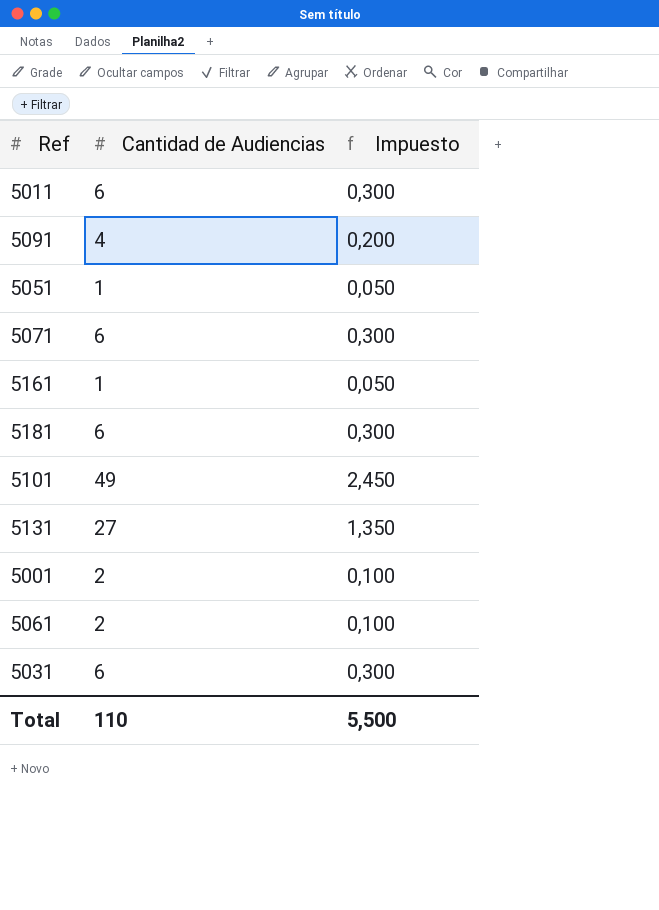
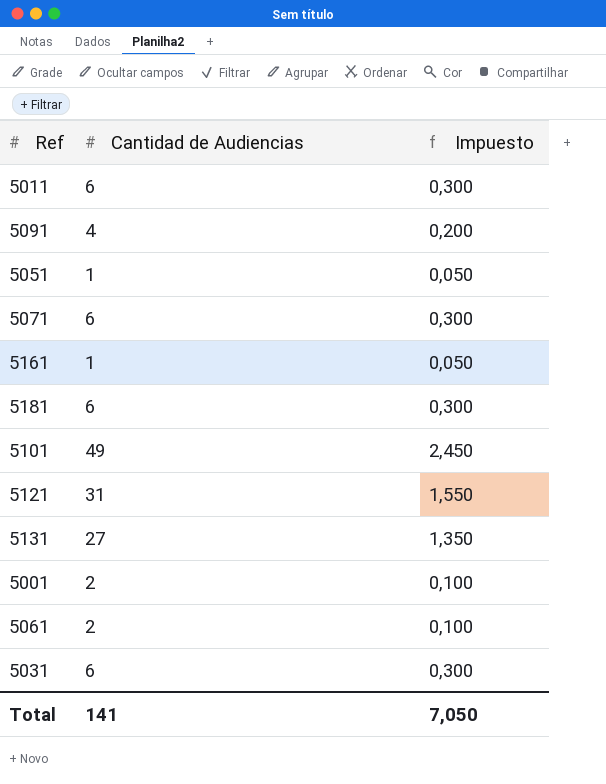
row 5121: none -> 31 | 1,550
Total | Cantidad de Audiencias: 110 -> 141
Total | Impuesto: 5,500 -> 7,050

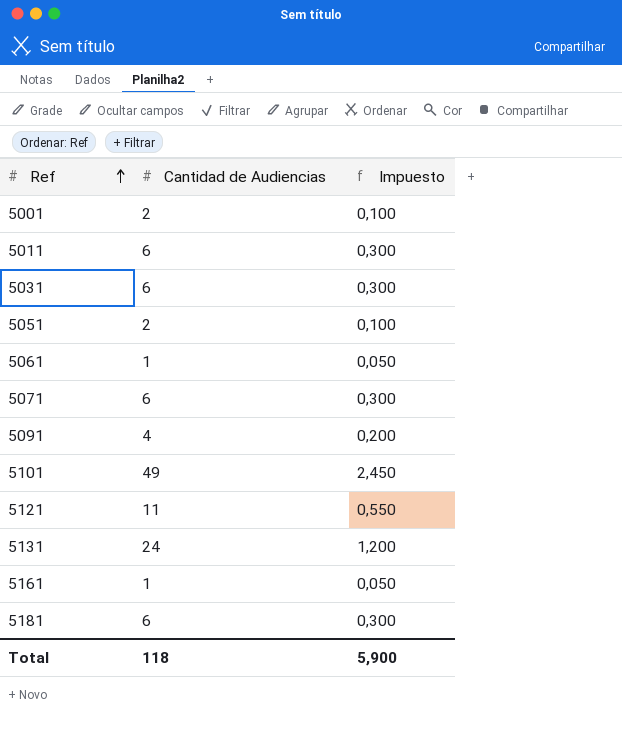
row order: none -> Ref ascending
5051 | Cantidad de Audiencias: 1 -> 2
5051 | Impuesto: 0,050 -> 0,100
5061 | Cantidad de Audiencias: 2 -> 1
5061 | Impuesto: 0,100 -> 0,050
5121 | Cantidad de Audiencias: 31 -> 11
5121 | Impuesto: 1,550 -> 0,550
5131 | Cantidad de Audiencias: 27 -> 24
5131 | Impuesto: 1,350 -> 1,200
Total | Cantidad de Audiencias: 141 -> 118
Total | Impuesto: 7,050 -> 5,900

